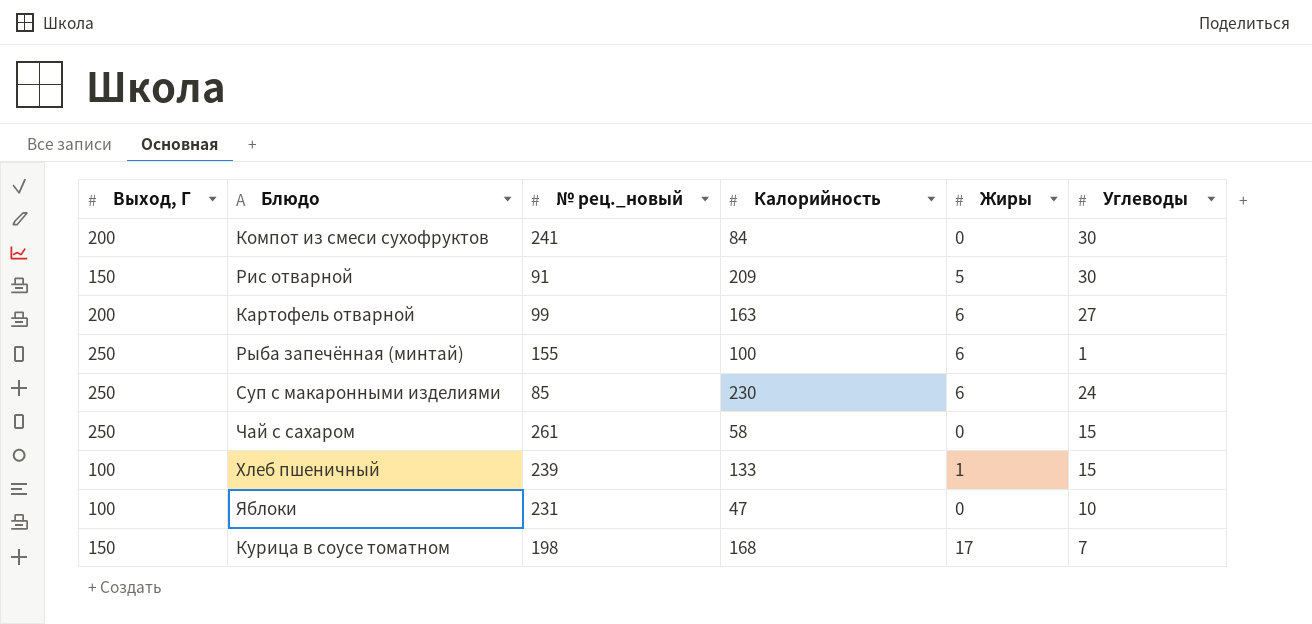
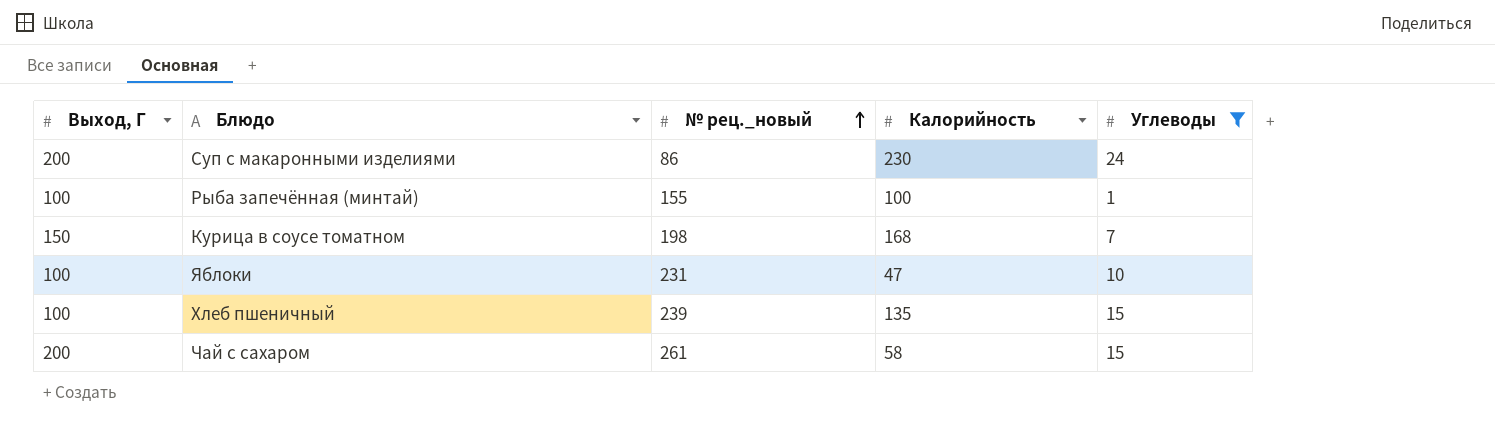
filter: none -> Углеводы <= 24
row order: none -> № рец._новый ascending
column Жиры | position: 5 -> none
Суп с макаронными изделиями | Выход, Г: 250 -> 200
Суп с макаронными изделиями | № рец._новый: 85 -> 86
Рыба запечённая (минтай) | Выход, Г: 250 -> 100
Хлеб пшеничный | Калорийность: 133 -> 135
Чай с сахаром | Выход, Г: 250 -> 200

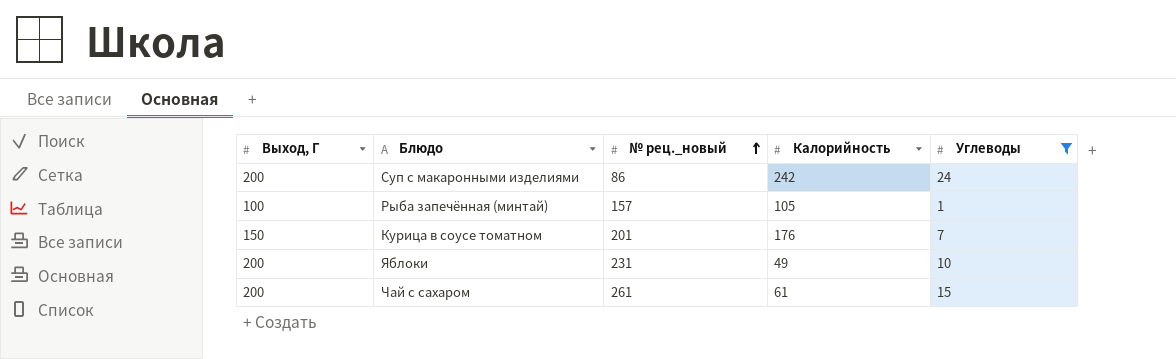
row Хлеб пшеничный: 100 | 239 | 135 | 15 -> none
Суп с макаронными изделиями | Калорийность: 230 -> 242
Рыба запечённая (минтай) | № рец._новый: 155 -> 157
Рыба запечённая (минтай) | Калорийность: 100 -> 105
Курица в соусе томатном | № рец._новый: 198 -> 201
Курица в соусе томатном | Калорийность: 168 -> 176
Яблоки | Выход, Г: 100 -> 200
Яблоки | Калорийность: 47 -> 49
Чай с сахаром | Калорийность: 58 -> 61

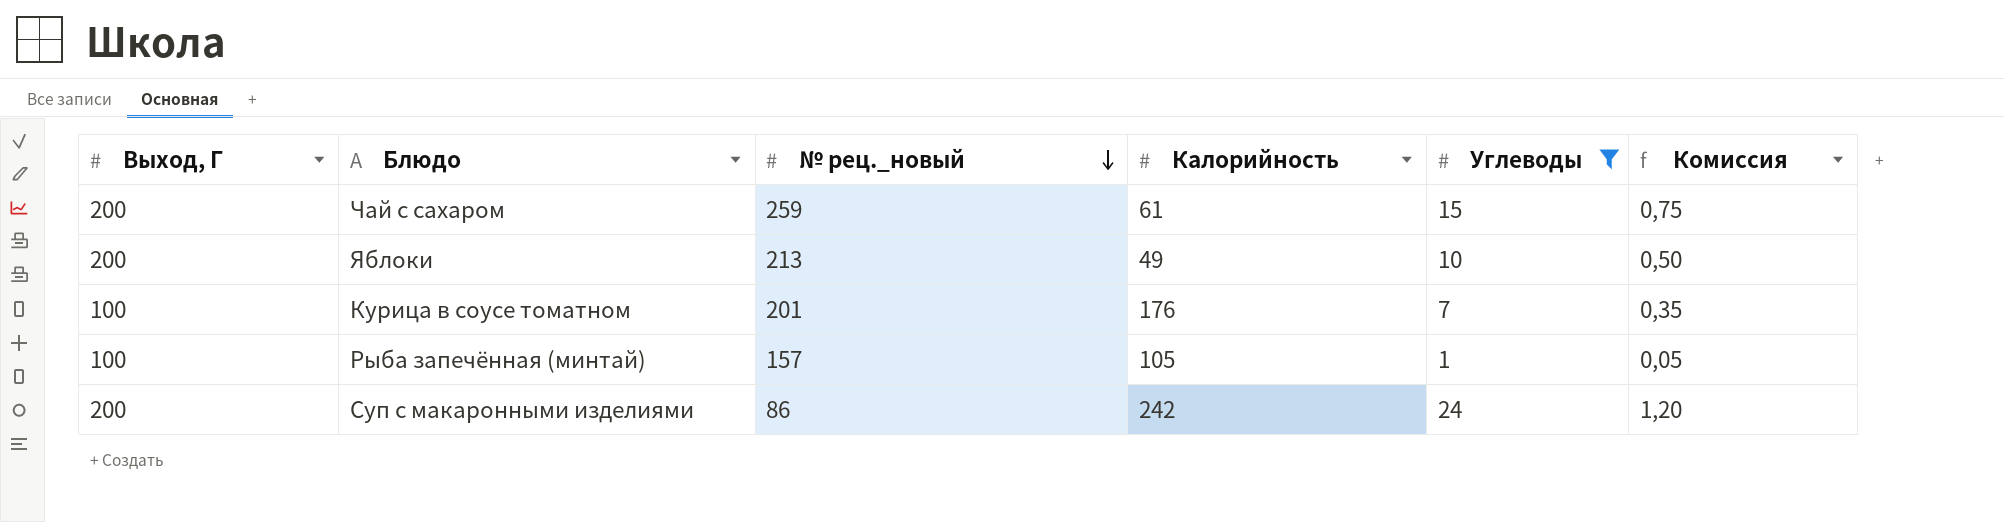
row order: № рец._новый ascending -> № рец._новый descending
column Комиссия | formula: none -> [Углеводы] * 0,05
Чай с сахаром | № рец._новый: 261 -> 259
Яблоки | № рец._новый: 231 -> 213
Курица в соусе томатном | Выход, Г: 150 -> 100

